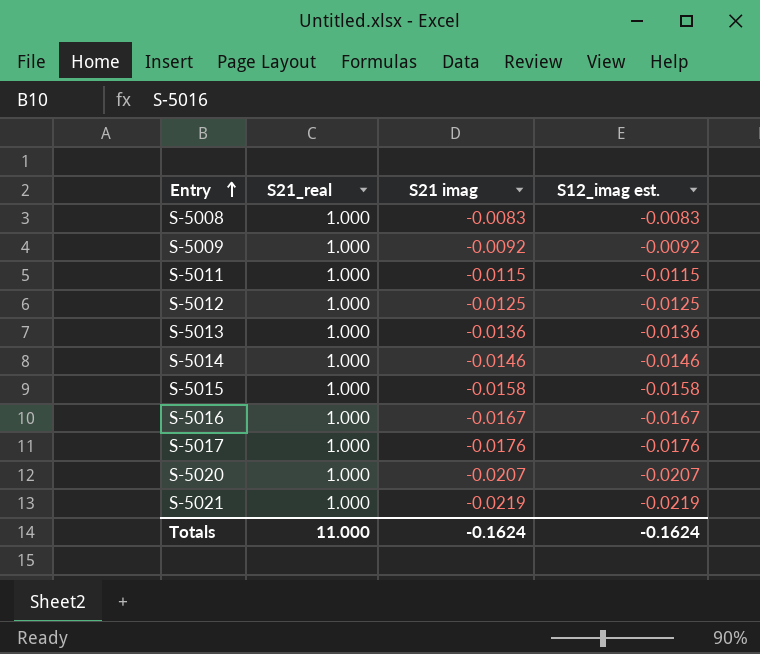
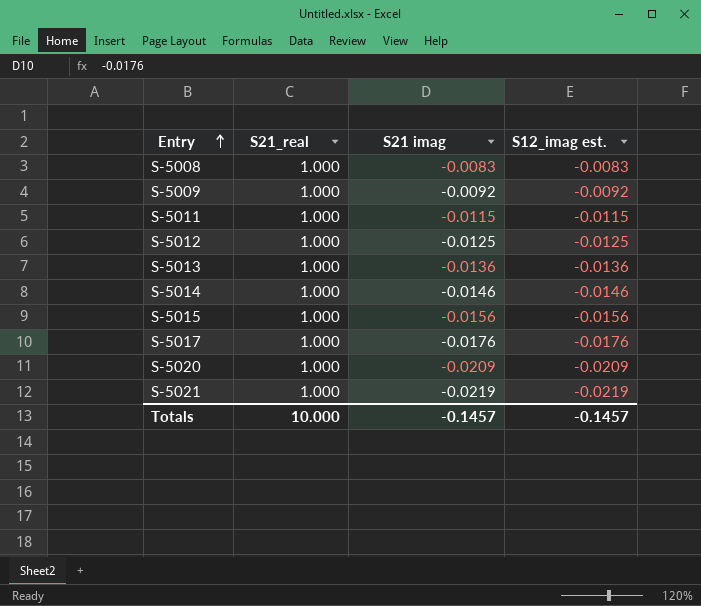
row S-5016: 1.000 | -0.0167 | -0.0167 -> none
S-5015 | S21 imag: -0.0158 -> -0.0156
S-5015 | S12_imag est.: -0.0158 -> -0.0156
S-5020 | S21 imag: -0.0207 -> -0.0209
S-5020 | S12_imag est.: -0.0207 -> -0.0209
Totals | S21_real: 11.000 -> 10.000
Totals | S21 imag: -0.1624 -> -0.1457
Totals | S12_imag est.: -0.1624 -> -0.1457

